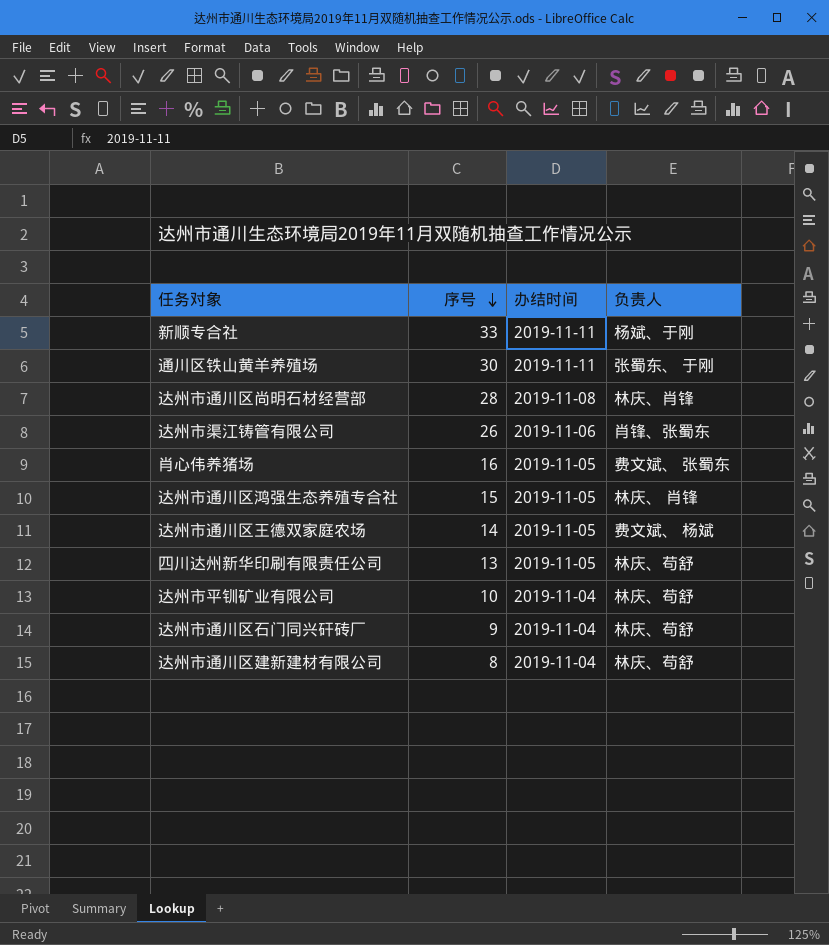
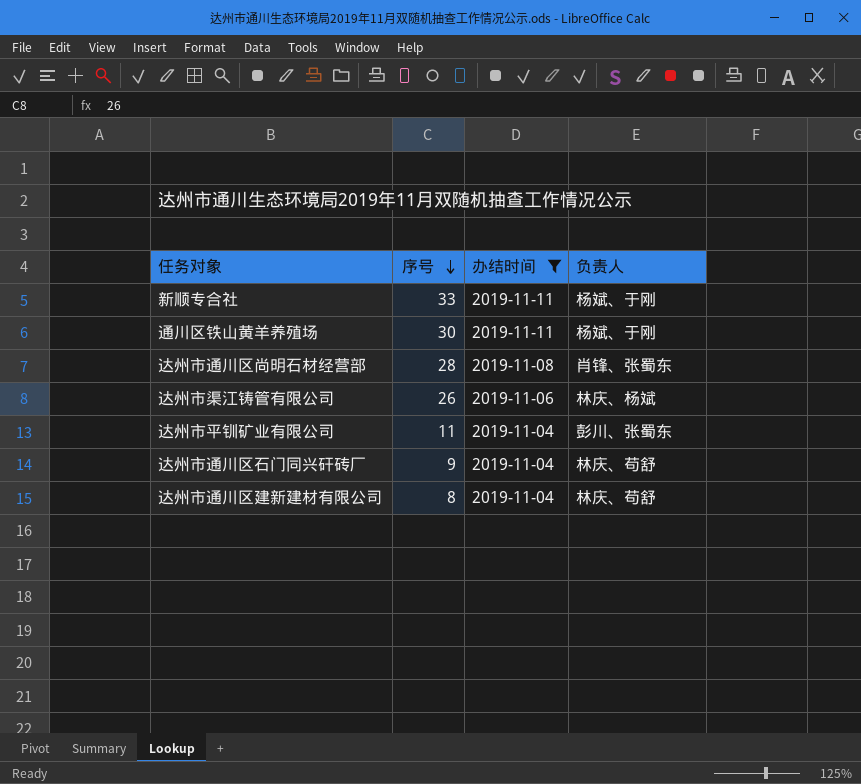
filter: none -> 办结时间 != 2019-11-05
通川区铁山黄羊养殖场 | 负责人: 张蜀东、 于刚 -> 杨斌、于刚
达州市通川区尚明石材经营部 | 负责人: 林庆、肖锋 -> 肖锋、张蜀东
达州市渠江铸管有限公司 | 负责人: 肖锋、张蜀东 -> 林庆、杨斌
达州市平钏矿业有限公司 | 序号: 10 -> 11
达州市平钏矿业有限公司 | 负责人: 林庆、苟舒 -> 彭川、张蜀东

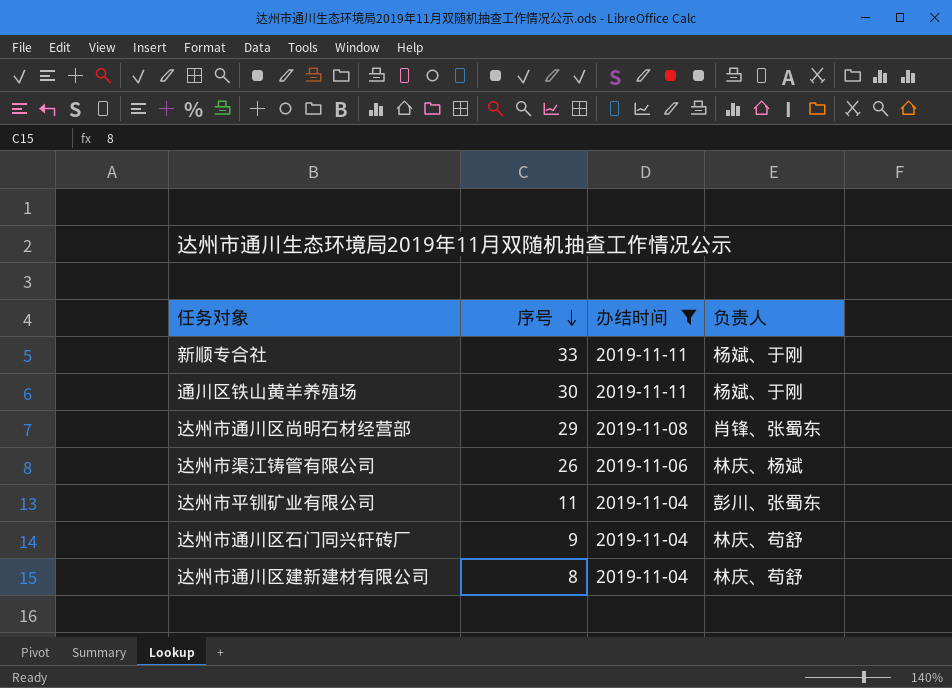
达州市通川区尚明石材经营部 | 序号: 28 -> 29

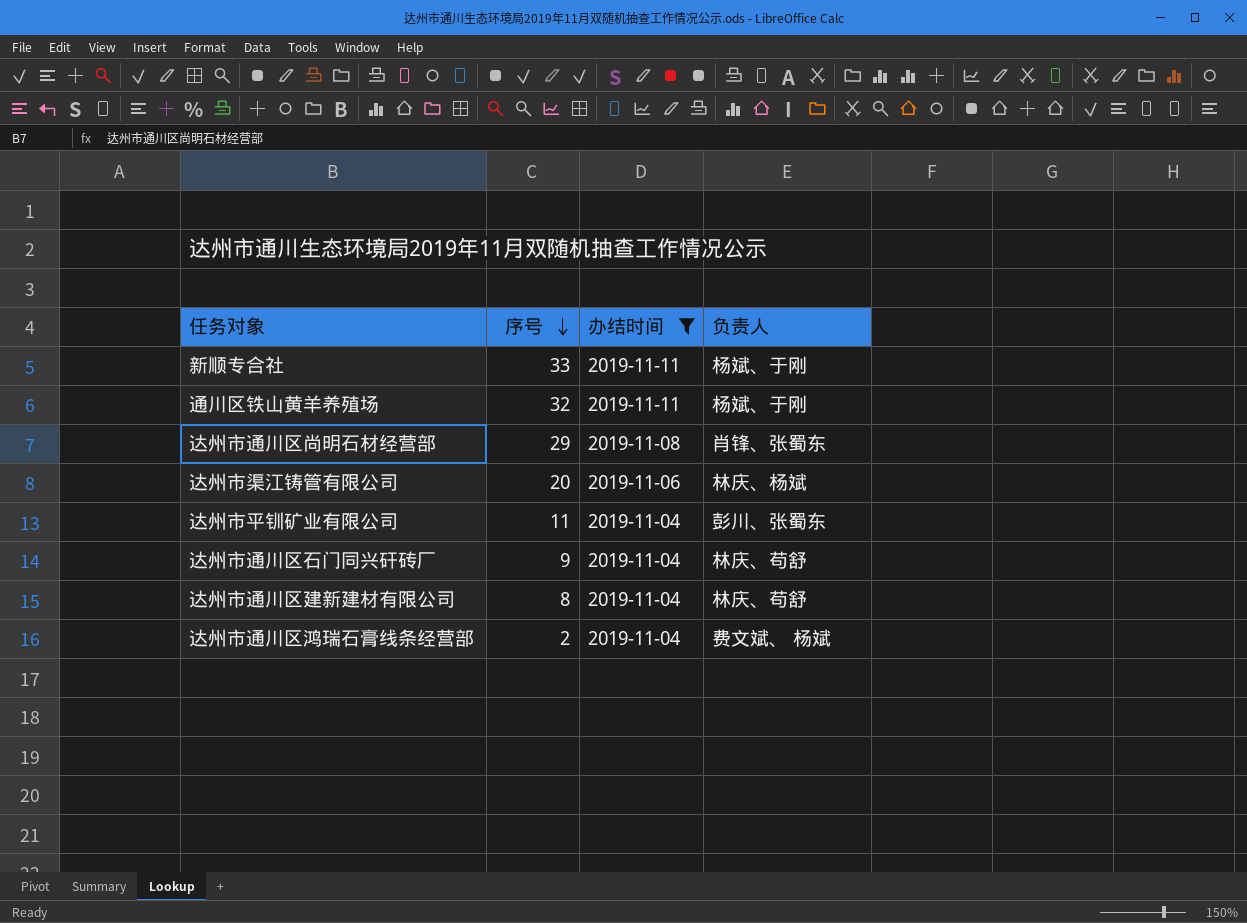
通川区铁山黄羊养殖场 | 序号: 30 -> 32
达州市渠江铸管有限公司 | 序号: 26 -> 20
row 达州市通川区鸿瑞石膏线条经营部: none -> 2 | 2019-11-04 | 费文斌、 杨斌

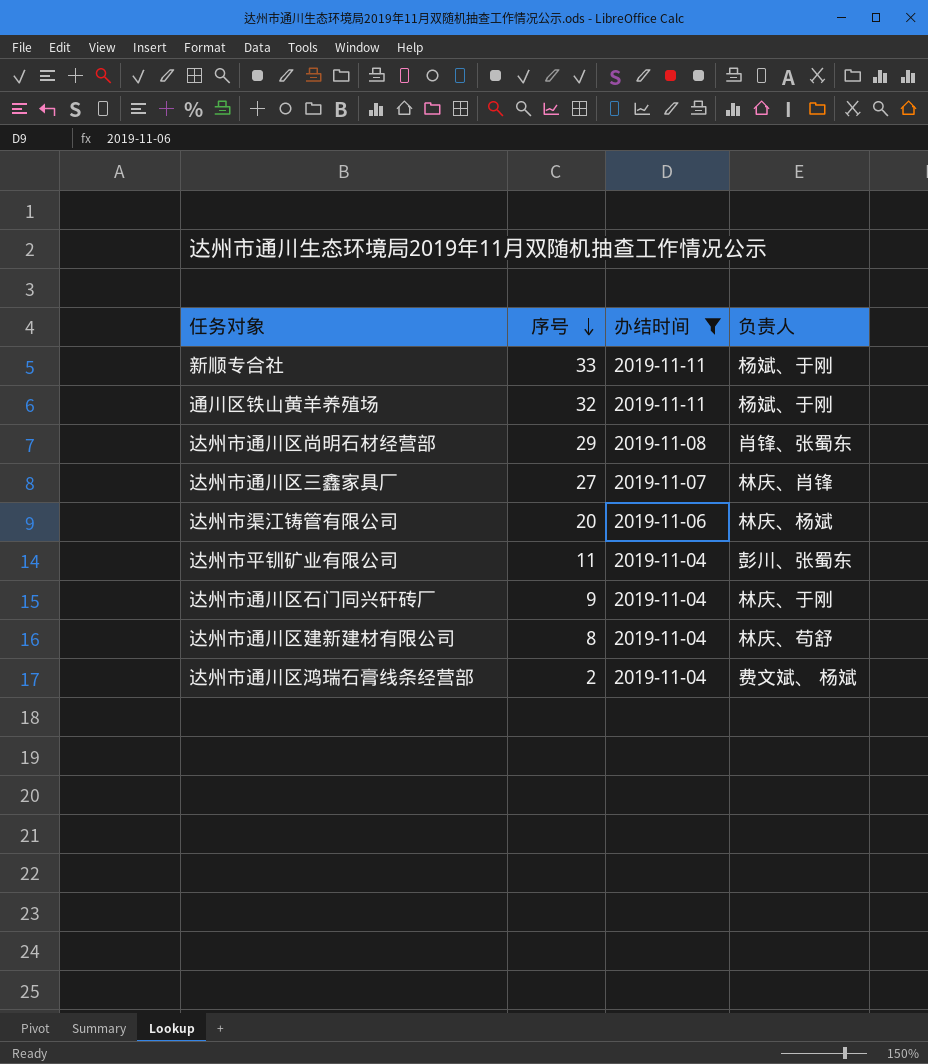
row 达州市通川区三鑫家具厂: none -> 27 | 2019-11-07 | 林庆、肖锋
达州市通川区石门同兴矸砖厂 | 负责人: 林庆、苟舒 -> 林庆、于刚

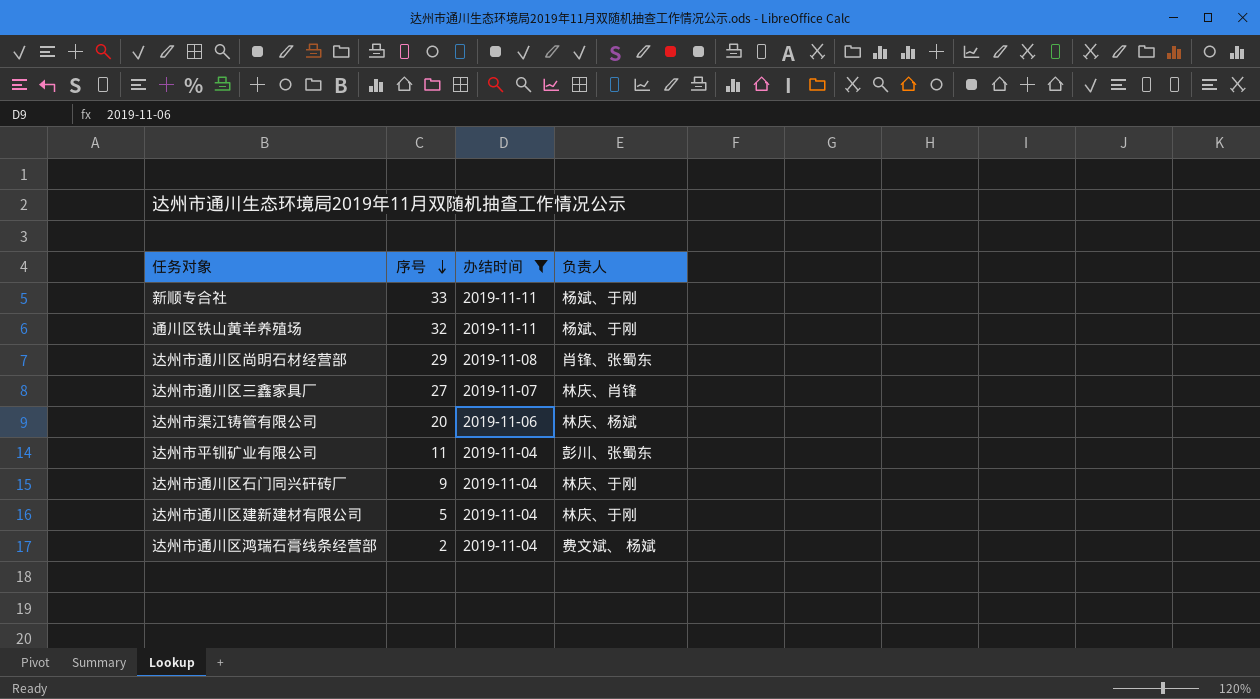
达州市通川区建新建材有限公司 | 序号: 8 -> 5
达州市通川区建新建材有限公司 | 负责人: 林庆、苟舒 -> 林庆、于刚

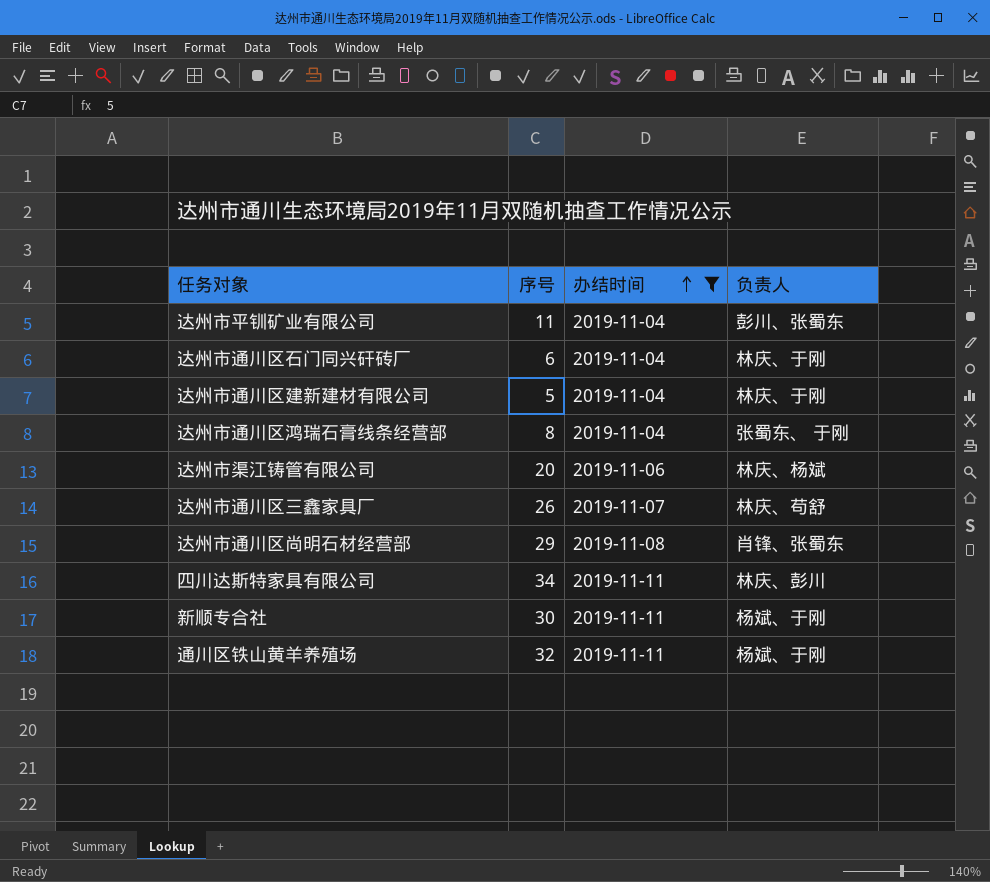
row order: 序号 descending -> 办结时间 ascending
达州市通川区石门同兴矸砖厂 | 序号: 9 -> 6
达州市通川区鸿瑞石膏线条经营部 | 序号: 2 -> 8
达州市通川区鸿瑞石膏线条经营部 | 负责人: 费文斌、 杨斌 -> 张蜀东、 于刚
达州市通川区三鑫家具厂 | 序号: 27 -> 26
达州市通川区三鑫家具厂 | 负责人: 林庆、肖锋 -> 林庆、苟舒
row 四川达斯特家具有限公司: none -> 34 | 2019-11-11 | 林庆、彭川
新顺专合社 | 序号: 33 -> 30

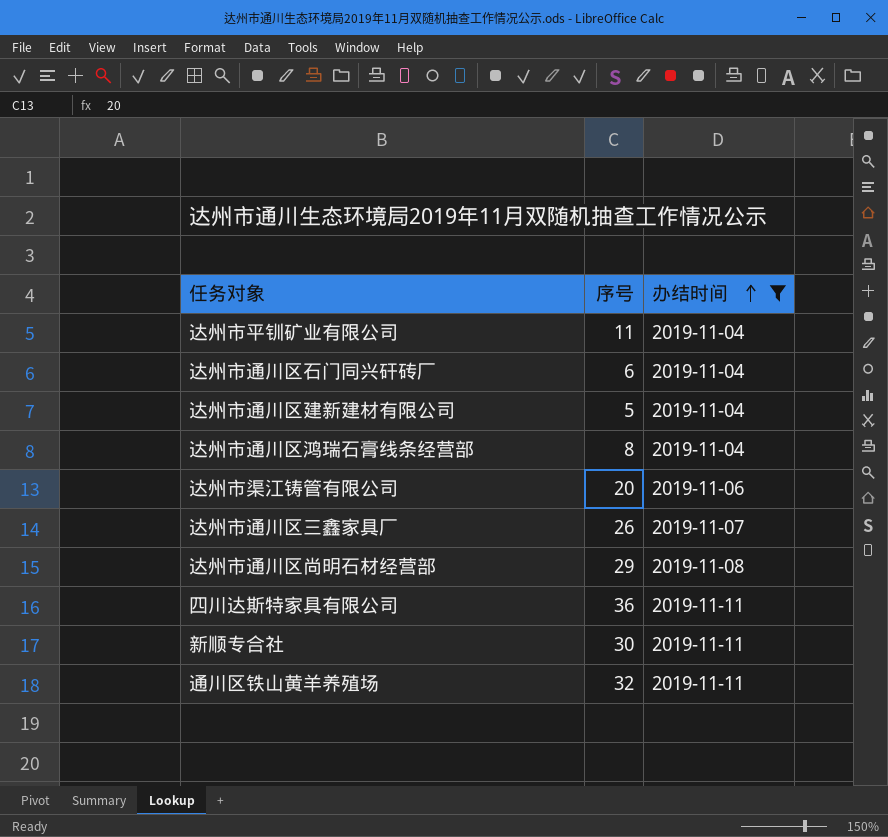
column 负责人 | position: 4 -> none
四川达斯特家具有限公司 | 序号: 34 -> 36

